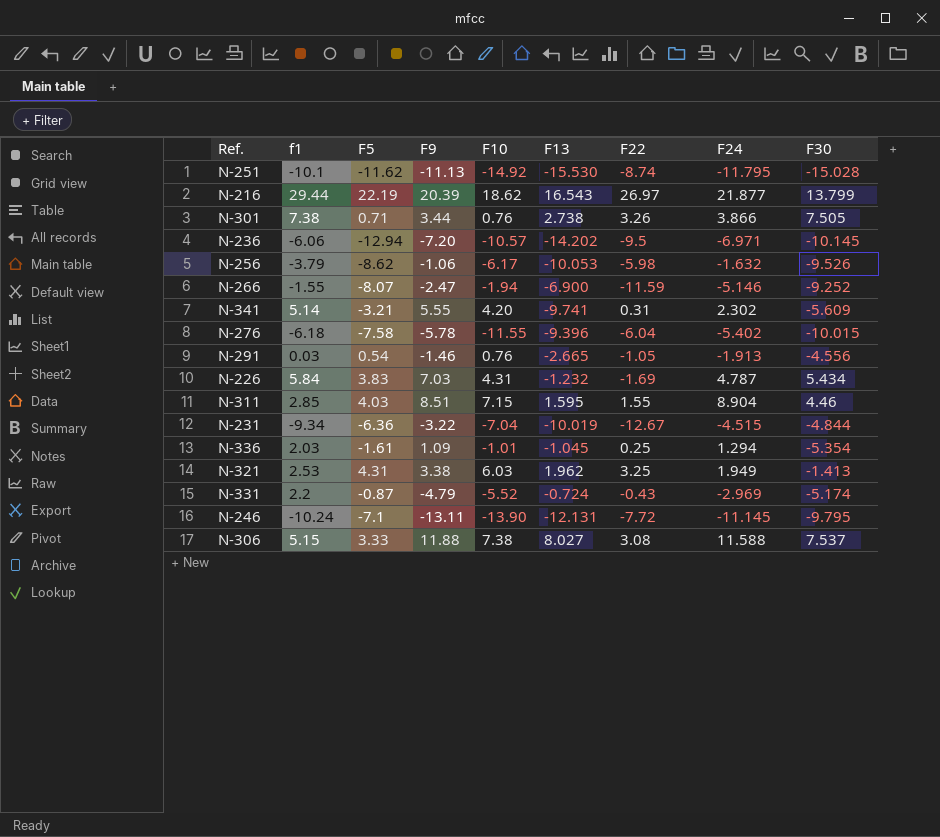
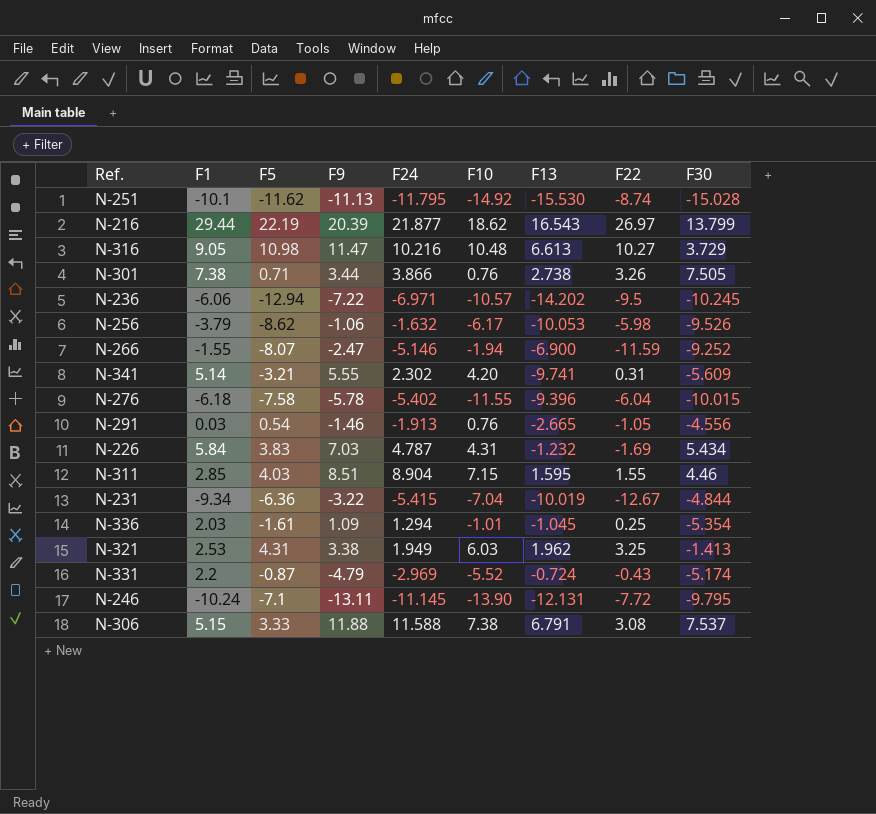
column name: f1 -> F1
column F24 | position: 8 -> 5
row N-316: none -> 9.05 | 10.98 | 11.47 | 10.216 | 10.48 | 6.613 | 10.27 | 3.729
N-236 | F9: -7.20 -> -7.22
N-236 | F30: -10.145 -> -10.245
N-231 | F24: -4.515 -> -5.415
N-306 | F13: 8.027 -> 6.791

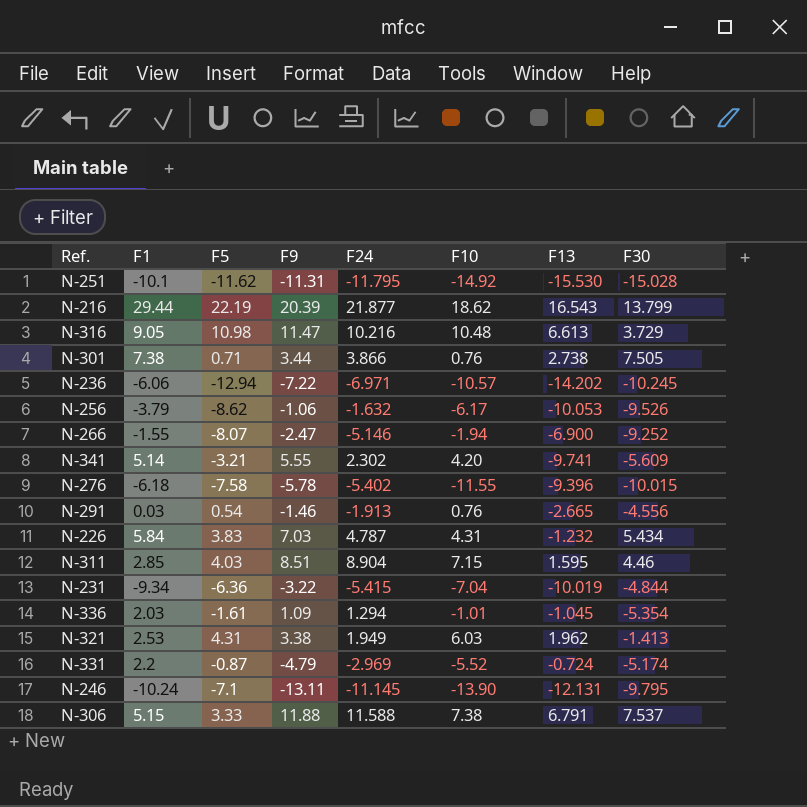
column F22 | position: 8 -> none
N-251 | F9: -11.13 -> -11.31

